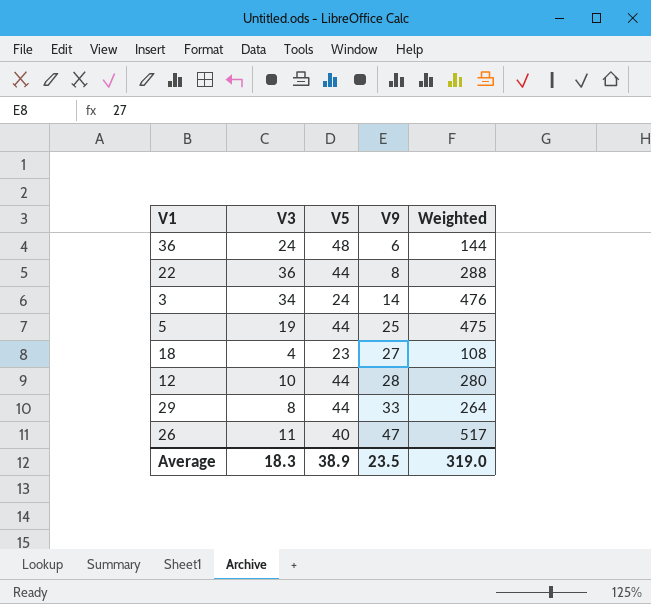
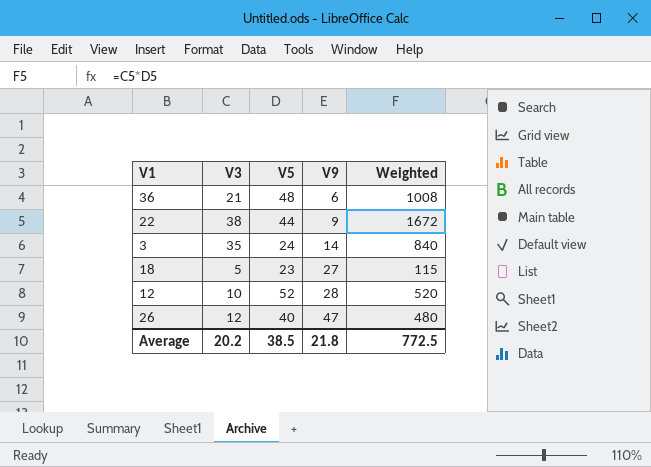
column Weighted | formula: [V3] * [V9] -> [V3] * [V5]
row 5: 19 | 44 | 25 | 475 -> none
row 29: 8 | 44 | 33 | 264 -> none
36 | V3: 24 -> 21
22 | V3: 36 -> 38
22 | V9: 8 -> 9
3 | V3: 34 -> 35
18 | V3: 4 -> 5
12 | V5: 44 -> 52
26 | V3: 11 -> 12
Average | V3: 18.3 -> 20.2
Average | V5: 38.9 -> 38.5
Average | V9: 23.5 -> 21.8
Average | Weighted: 319.0 -> 772.5

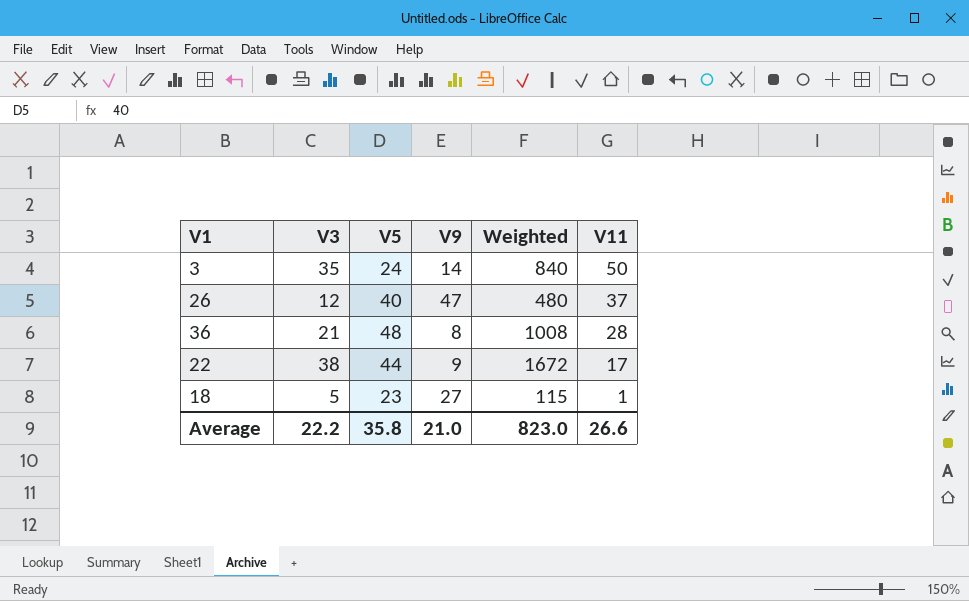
row order: V9 ascending -> V11 descending
column V11 | position: none -> 6
row 12: 10 | 52 | 28 | 520 -> none
36 | V9: 6 -> 8
Average | V3: 20.2 -> 22.2
Average | V5: 38.5 -> 35.8
Average | V9: 21.8 -> 21.0
Average | Weighted: 772.5 -> 823.0

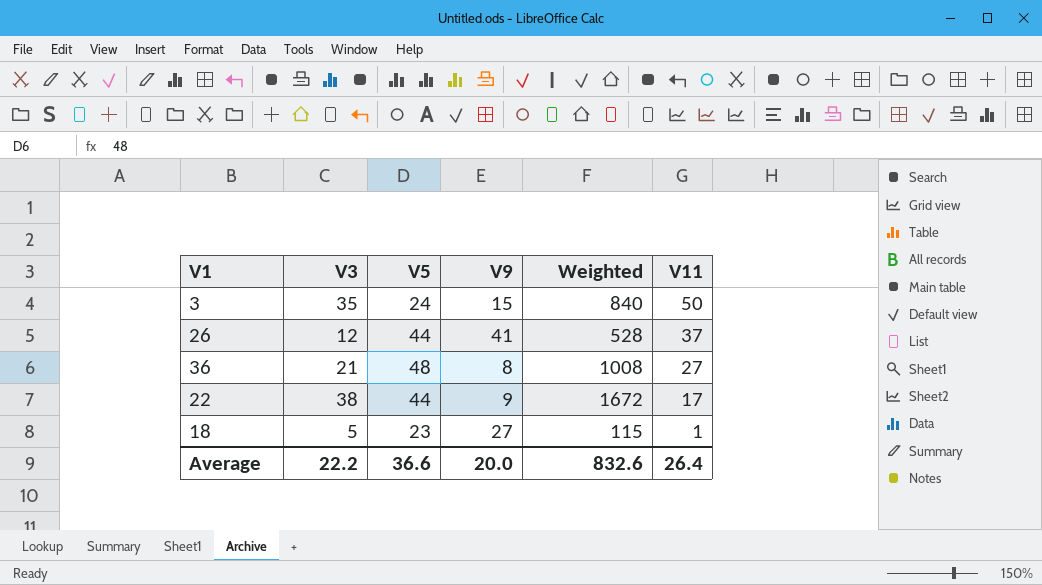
3 | V9: 14 -> 15
26 | V5: 40 -> 44
26 | V9: 47 -> 41
26 | Weighted: 480 -> 528
36 | V11: 28 -> 27
Average | V5: 35.8 -> 36.6
Average | V9: 21.0 -> 20.0
Average | Weighted: 823.0 -> 832.6
Average | V11: 26.6 -> 26.4

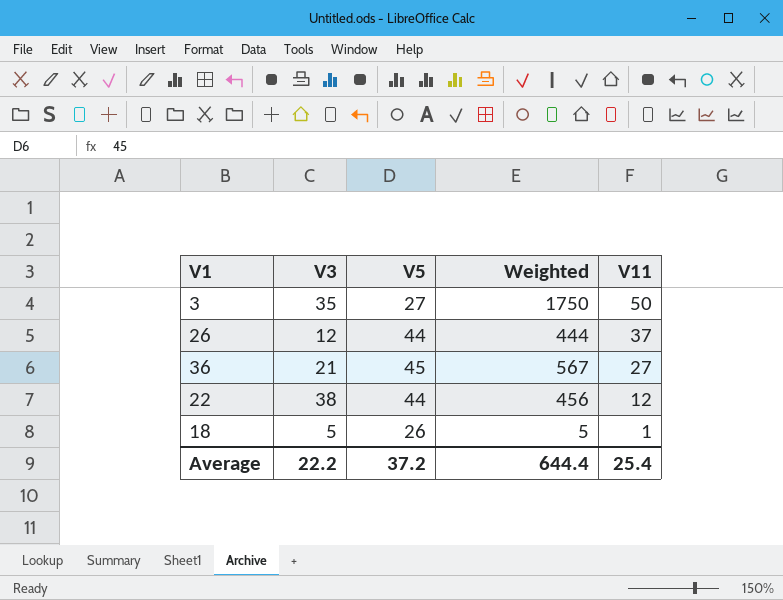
column V9 | position: 4 -> none
column Weighted | formula: [V3] * [V5] -> [V3] * [V11]
3 | V5: 24 -> 27
36 | V5: 48 -> 45
22 | V11: 17 -> 12
18 | V5: 23 -> 26
Average | V5: 36.6 -> 37.2
Average | Weighted: 832.6 -> 644.4
Average | V11: 26.4 -> 25.4

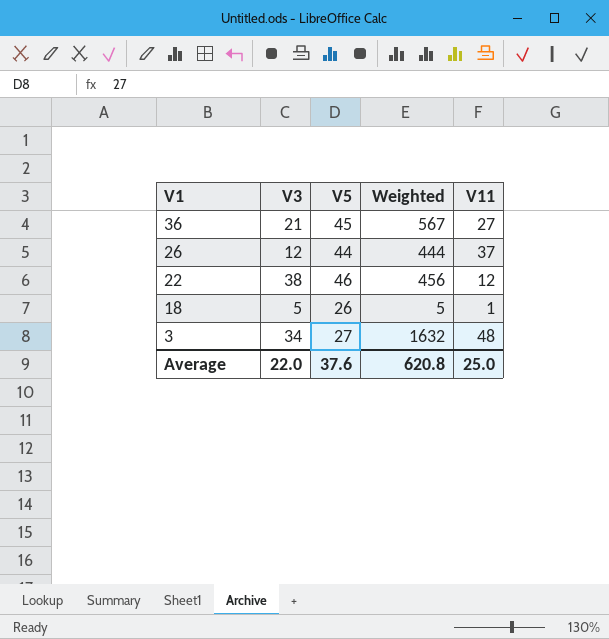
row order: V11 descending -> V1 descending
22 | V5: 44 -> 46
3 | V3: 35 -> 34
3 | Weighted: 1750 -> 1632
3 | V11: 50 -> 48
Average | V3: 22.2 -> 22.0
Average | V5: 37.2 -> 37.6
Average | Weighted: 644.4 -> 620.8
Average | V11: 25.4 -> 25.0

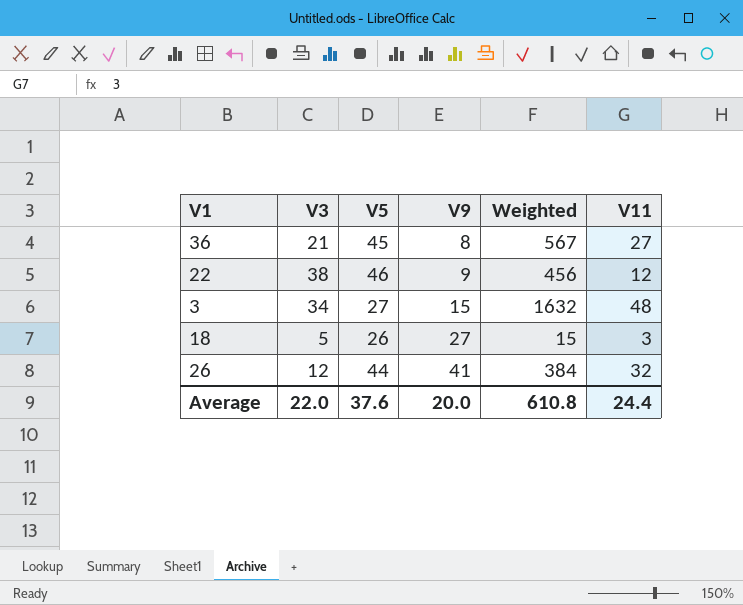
row order: V1 descending -> V9 ascending
column V9 | position: none -> 4
18 | Weighted: 5 -> 15
18 | V11: 1 -> 3
26 | Weighted: 444 -> 384
26 | V11: 37 -> 32
Average | Weighted: 620.8 -> 610.8
Average | V11: 25.0 -> 24.4

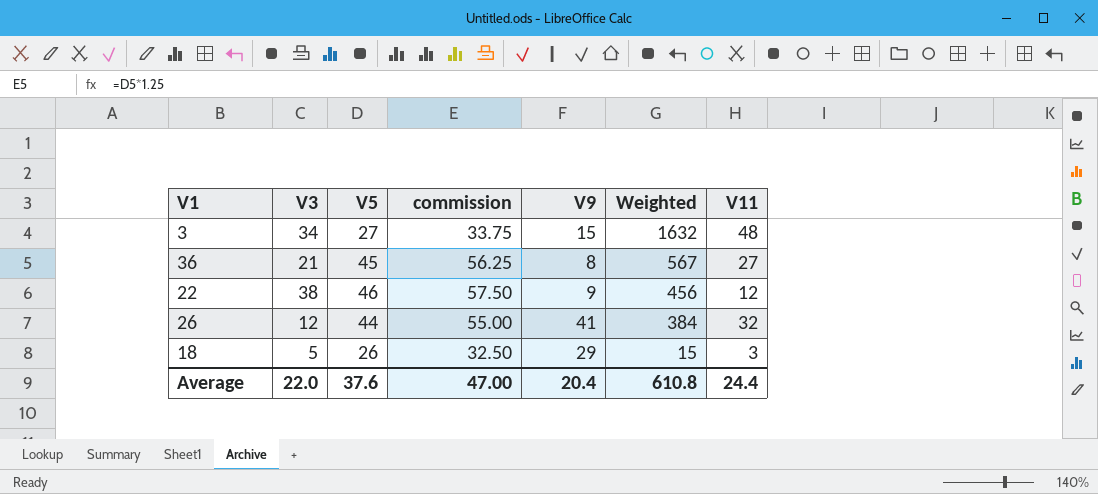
row order: V9 ascending -> Weighted descending
column commission | formula: none -> [V5] * 1.25
18 | V9: 27 -> 29
Average | V9: 20.0 -> 20.4

